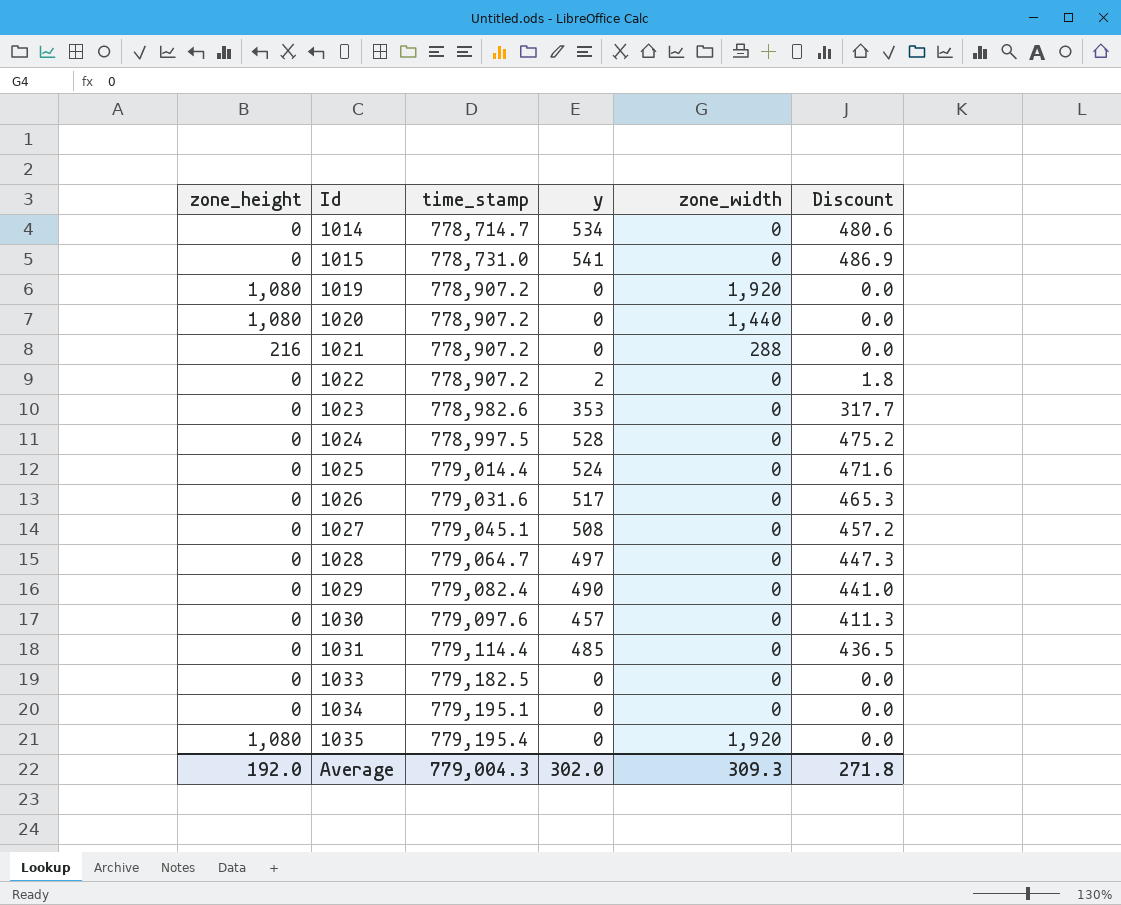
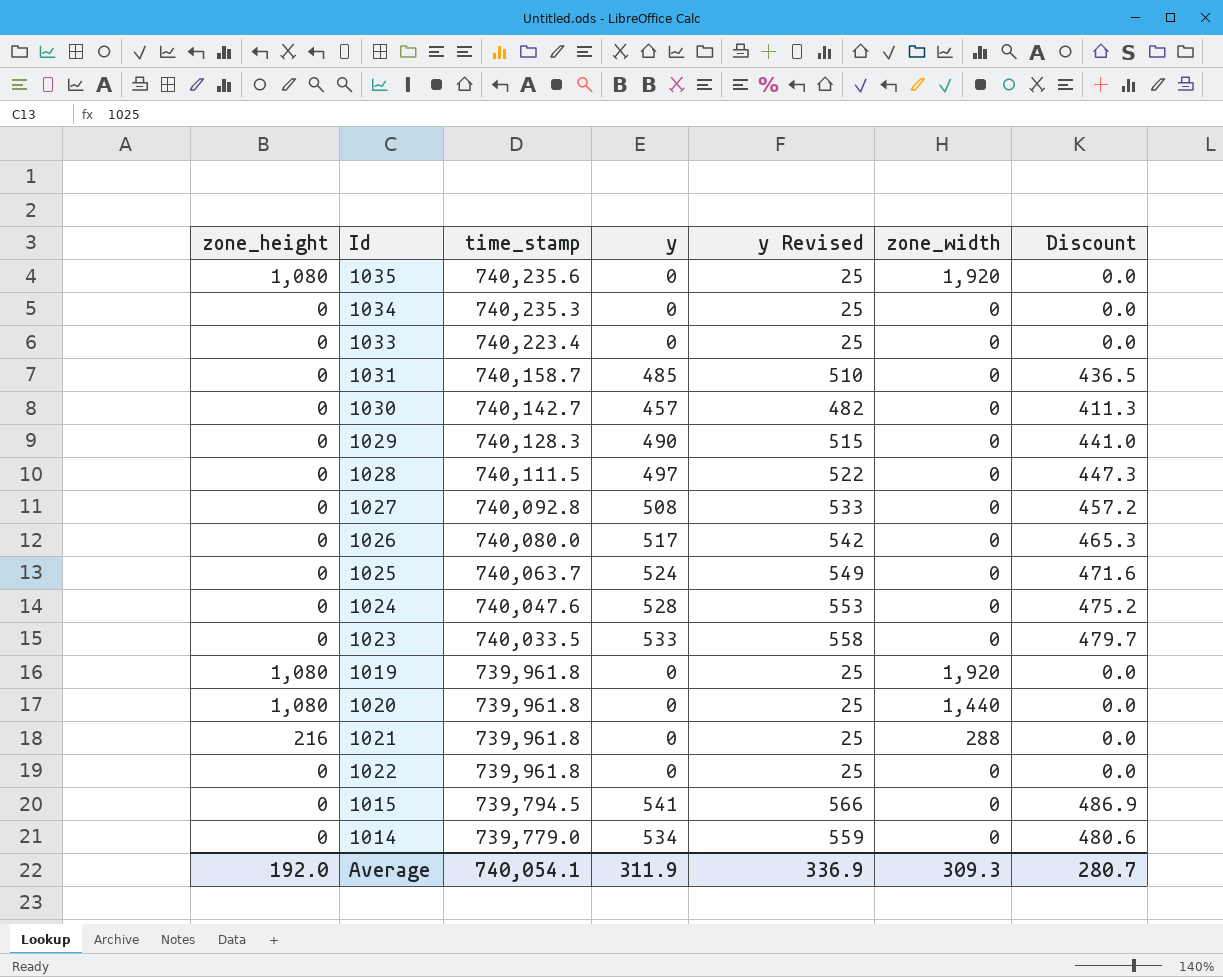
row order: Id ascending -> time_stamp descending
column y Revised | formula: none -> [y] + 25
1035 | time_stamp: 779,195.4 -> 740,235.6
1034 | time_stamp: 779,195.1 -> 740,235.3
1033 | time_stamp: 779,182.5 -> 740,223.4
1031 | time_stamp: 779,114.4 -> 740,158.7
1030 | time_stamp: 779,097.6 -> 740,142.7
1029 | time_stamp: 779,082.4 -> 740,128.3
1028 | time_stamp: 779,064.7 -> 740,111.5
1027 | time_stamp: 779,045.1 -> 740,092.8
1026 | time_stamp: 779,031.6 -> 740,080.0
1025 | time_stamp: 779,014.4 -> 740,063.7
1024 | time_stamp: 778,997.5 -> 740,047.6
1023 | time_stamp: 778,982.6 -> 740,033.5
1023 | y: 353 -> 533
1023 | Discount: 317.7 -> 479.7
1019 | time_stamp: 778,907.2 -> 739,961.8
1020 | time_stamp: 778,907.2 -> 739,961.8
1021 | time_stamp: 778,907.2 -> 739,961.8
1022 | time_stamp: 778,907.2 -> 739,961.8
1022 | y: 2 -> 0
1022 | Discount: 1.8 -> 0.0
1015 | time_stamp: 778,731.0 -> 739,794.5
1014 | time_stamp: 778,714.7 -> 739,779.0
Average | time_stamp: 779,004.3 -> 740,054.1
Average | y: 302.0 -> 311.9
Average | Discount: 271.8 -> 280.7

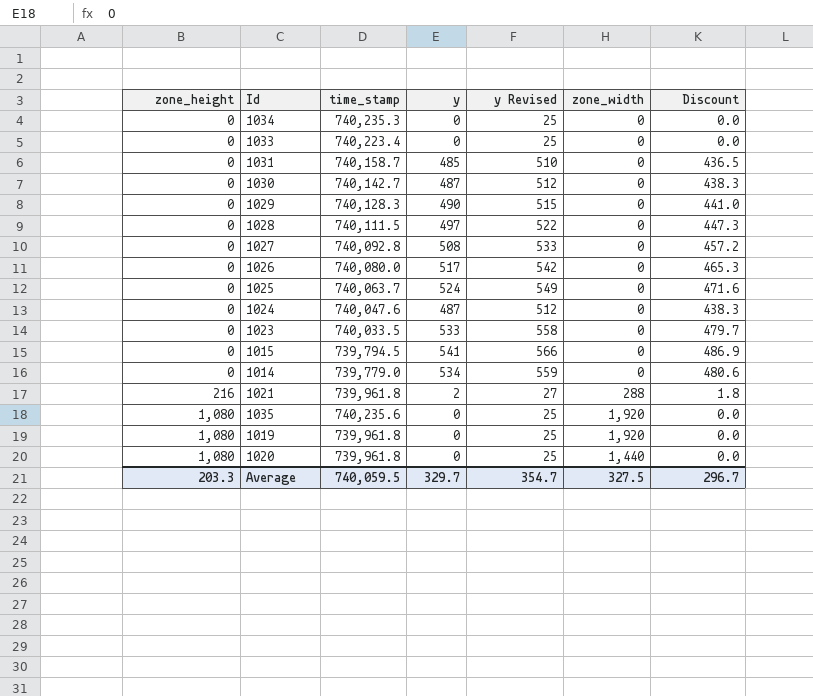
row order: time_stamp descending -> zone_height ascending
row 1022: 0 | 739,961.8 | 0 | 25 | 0 | 0.0 -> none
1030 | y: 457 -> 487
1030 | y Revised: 482 -> 512
1030 | Discount: 411.3 -> 438.3
1024 | y: 528 -> 487
1024 | y Revised: 553 -> 512
1024 | Discount: 475.2 -> 438.3
1021 | y: 0 -> 2
1021 | y Revised: 25 -> 27
1021 | Discount: 0.0 -> 1.8
Average | zone_height: 192.0 -> 203.3
Average | time_stamp: 740,054.1 -> 740,059.5
Average | y: 311.9 -> 329.7
Average | y Revised: 336.9 -> 354.7
Average | zone_width: 309.3 -> 327.5
Average | Discount: 280.7 -> 296.7

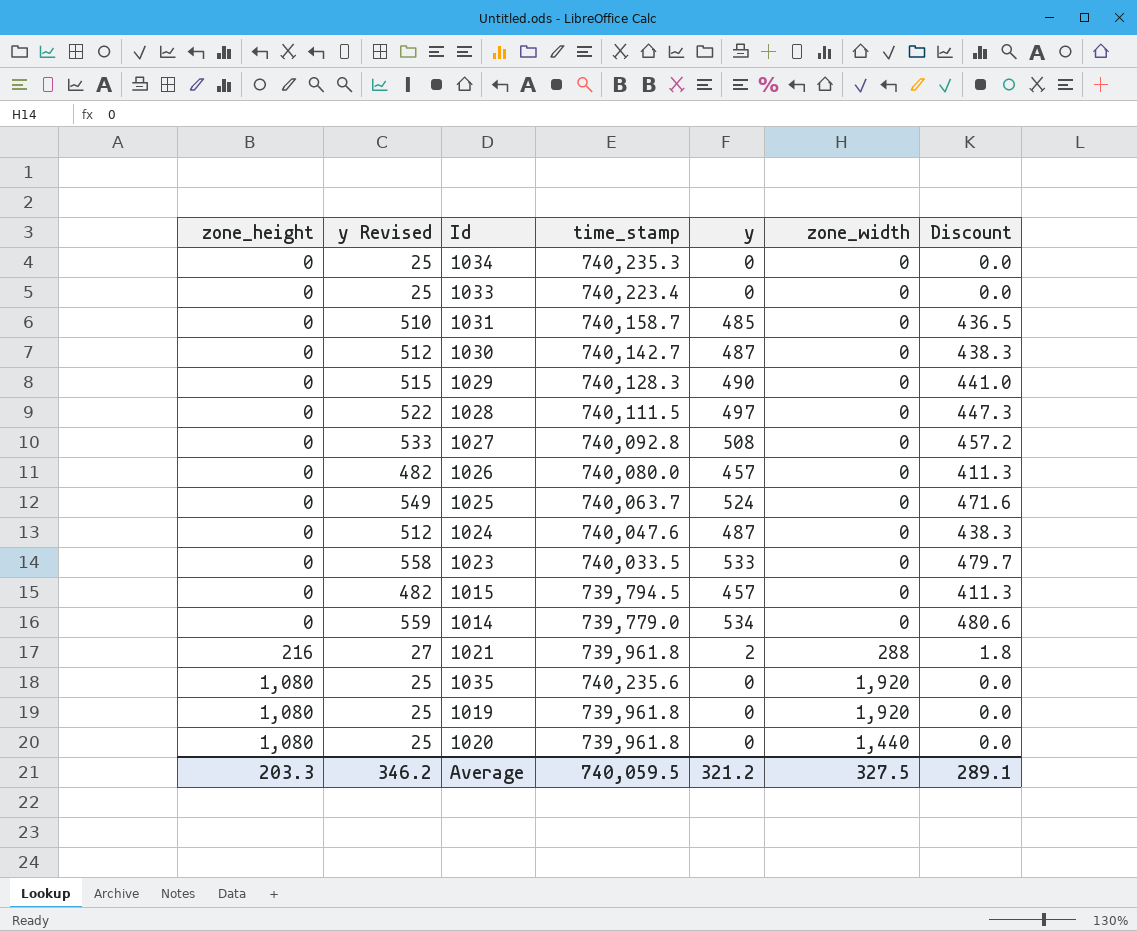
column y Revised | position: 5 -> 2
1026 | y Revised: 542 -> 482
1026 | y: 517 -> 457
1026 | Discount: 465.3 -> 411.3
1015 | y Revised: 566 -> 482
1015 | y: 541 -> 457
1015 | Discount: 486.9 -> 411.3
Average | y Revised: 354.7 -> 346.2
Average | y: 329.7 -> 321.2
Average | Discount: 296.7 -> 289.1

